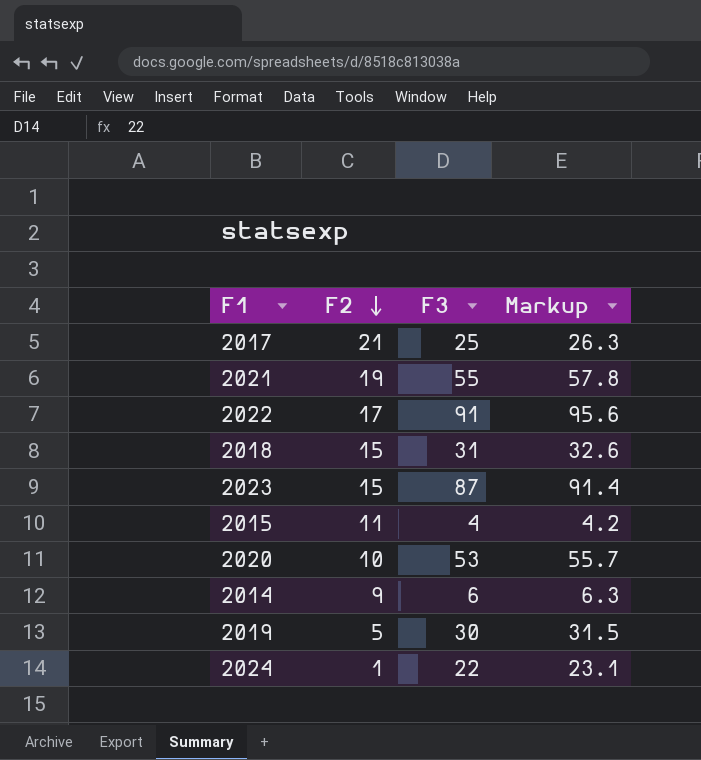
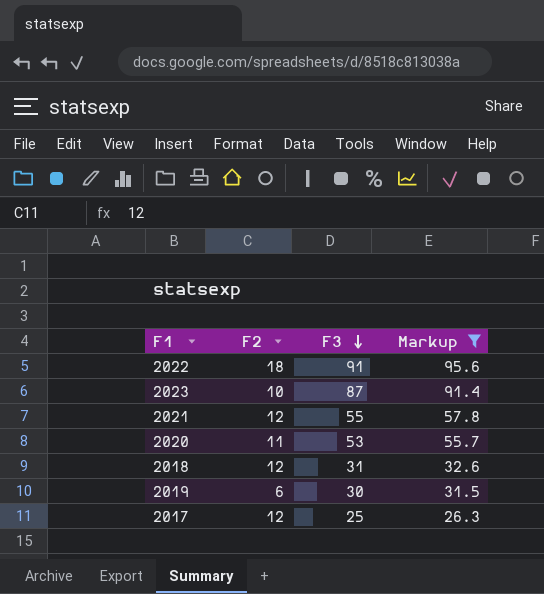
filter: none -> Markup >= 26.3
row order: F2 descending -> F3 descending
2022 | F2: 17 -> 18
2023 | F2: 15 -> 10
2021 | F2: 19 -> 12
2020 | F2: 10 -> 11
2018 | F2: 15 -> 12
2019 | F2: 5 -> 6
2017 | F2: 21 -> 12

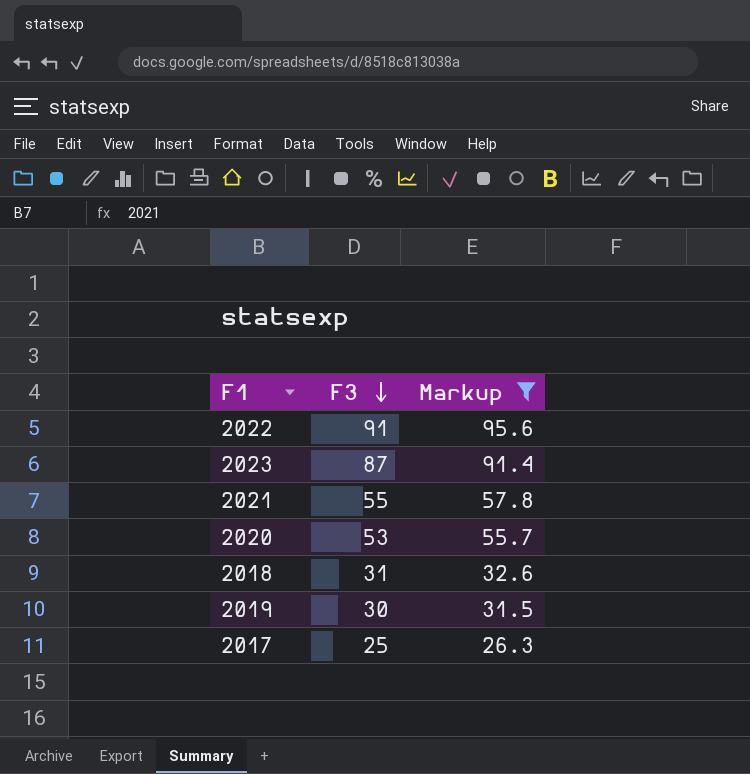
column F2 | position: 2 -> none

